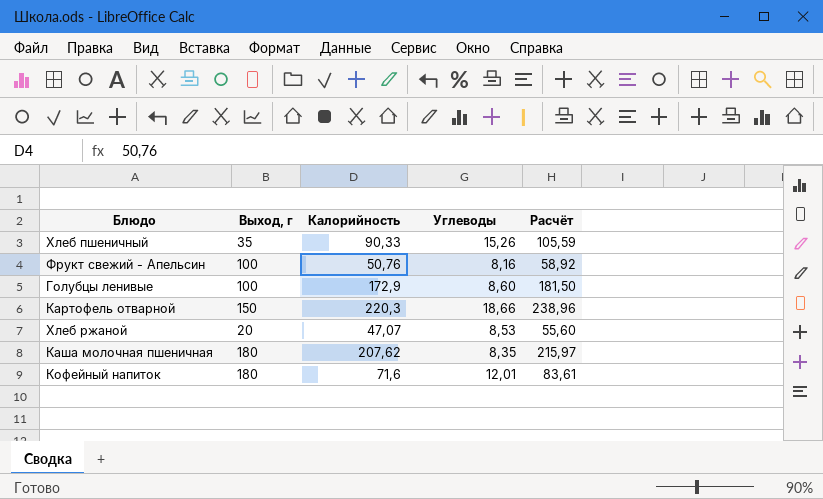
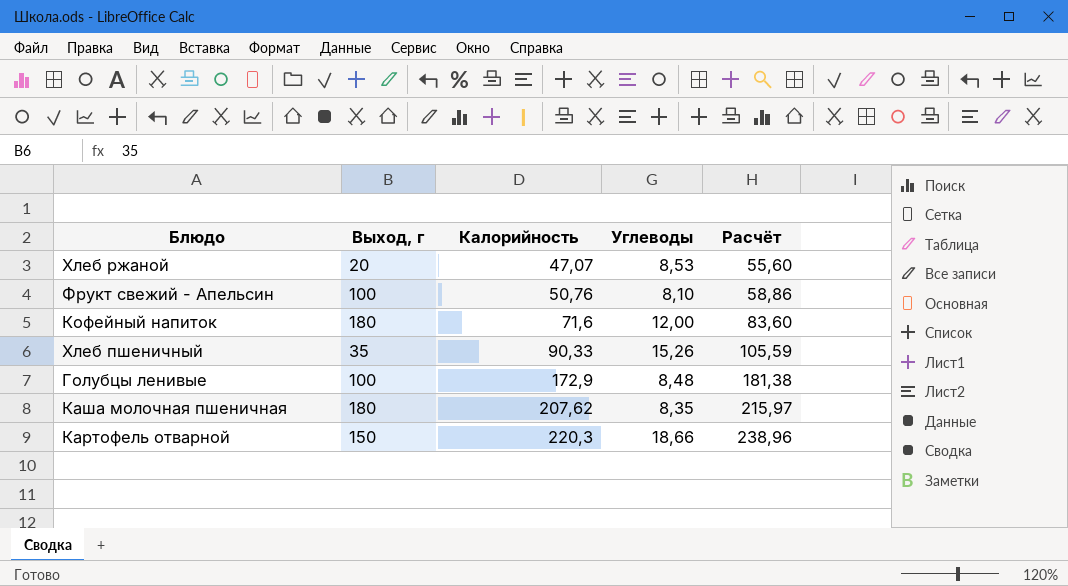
row order: none -> Калорийность ascending
Фрукт свежий - Апельсин | Углеводы: 8,16 -> 8,10
Фрукт свежий - Апельсин | Расчёт: 58,92 -> 58,86
Кофейный напиток | Углеводы: 12,01 -> 12,00
Кофейный напиток | Расчёт: 83,61 -> 83,60
Голубцы ленивые | Углеводы: 8,60 -> 8,48
Голубцы ленивые | Расчёт: 181,50 -> 181,38

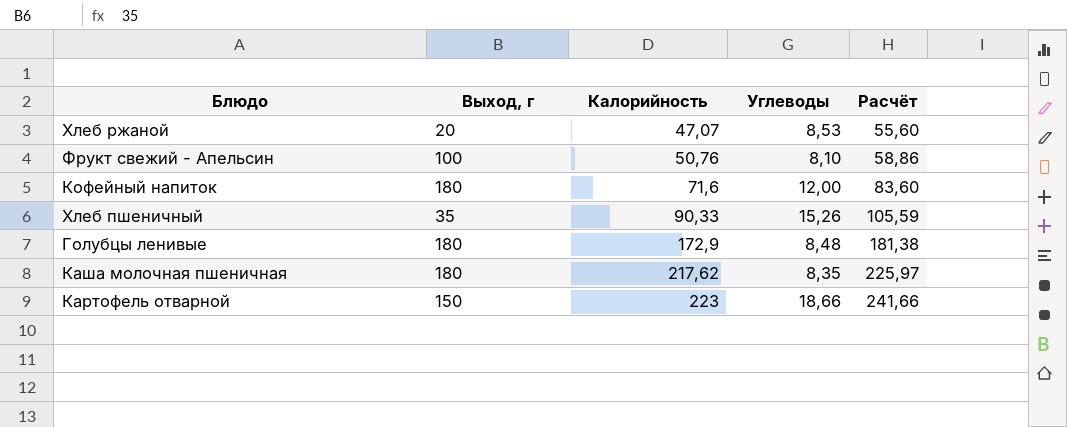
Голубцы ленивые | Выход, г: 100 -> 180
Каша молочная пшеничная | Калорийность: 207,62 -> 217,62
Каша молочная пшеничная | Расчёт: 215,97 -> 225,97
Картофель отварной | Калорийность: 220,3 -> 223
Картофель отварной | Расчёт: 238,96 -> 241,66

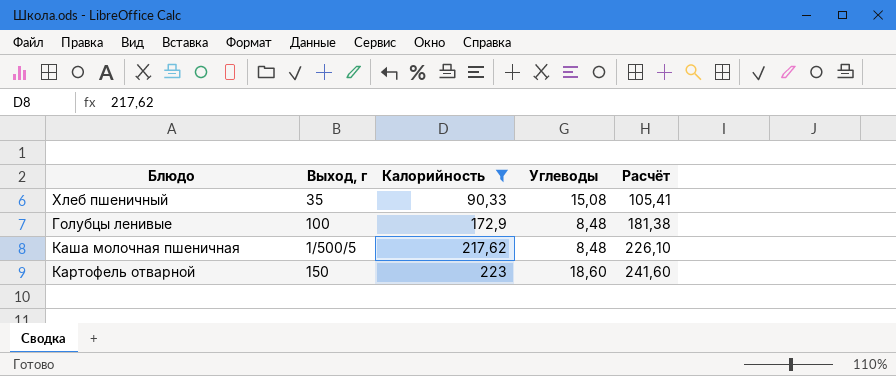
filter: none -> Калорийность >= 90,33
Хлеб пшеничный | Углеводы: 15,26 -> 15,08
Хлеб пшеничный | Расчёт: 105,59 -> 105,41
Голубцы ленивые | Выход, г: 180 -> 100
Каша молочная пшеничная | Выход, г: 180 -> 1/500/5
Каша молочная пшеничная | Углеводы: 8,35 -> 8,48
Каша молочная пшеничная | Расчёт: 225,97 -> 226,10
Картофель отварной | Углеводы: 18,66 -> 18,60
Картофель отварной | Расчёт: 241,66 -> 241,60

